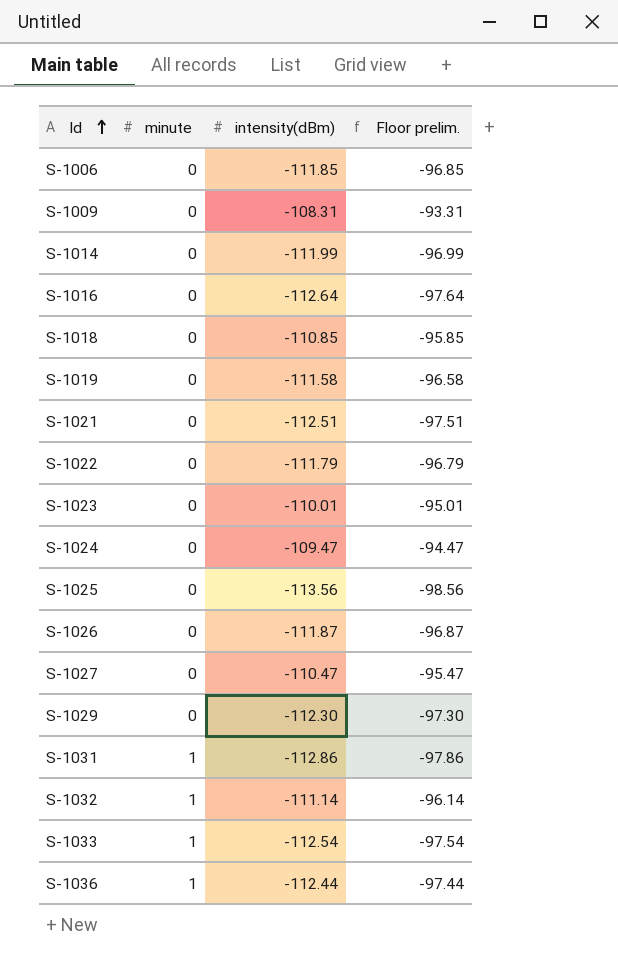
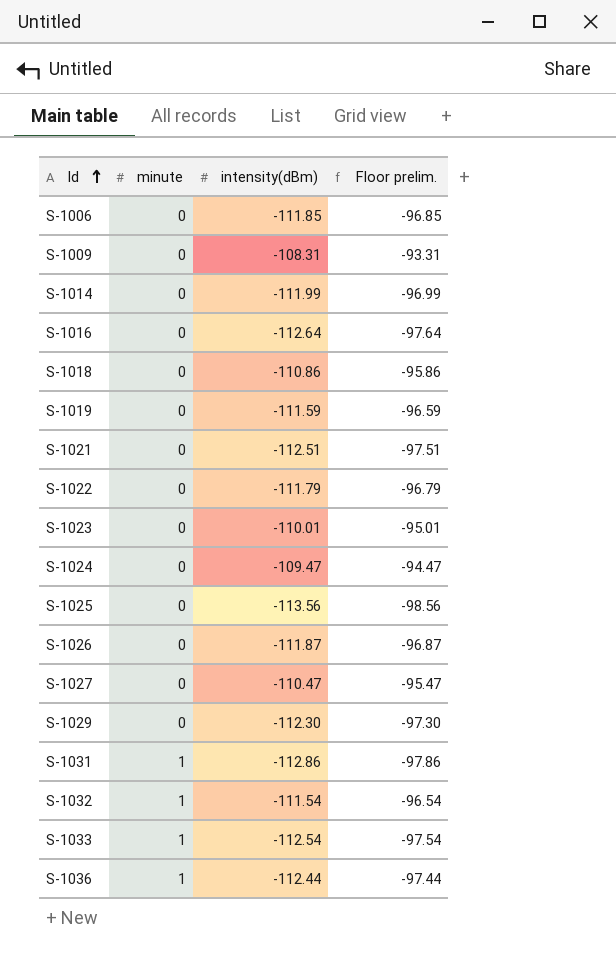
S-1018 | intensity(dBm): -110.85 -> -110.86
S-1018 | Floor prelim.: -95.85 -> -95.86
S-1019 | intensity(dBm): -111.58 -> -111.59
S-1019 | Floor prelim.: -96.58 -> -96.59
S-1032 | intensity(dBm): -111.14 -> -111.54
S-1032 | Floor prelim.: -96.14 -> -96.54

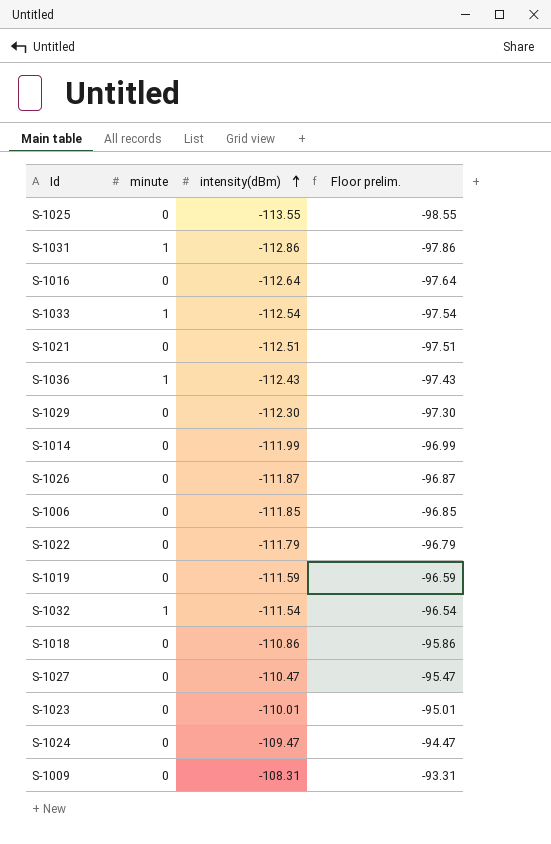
row order: Id ascending -> intensity(dBm) ascending
S-1025 | intensity(dBm): -113.56 -> -113.55
S-1025 | Floor prelim.: -98.56 -> -98.55
S-1036 | intensity(dBm): -112.44 -> -112.43
S-1036 | Floor prelim.: -97.44 -> -97.43

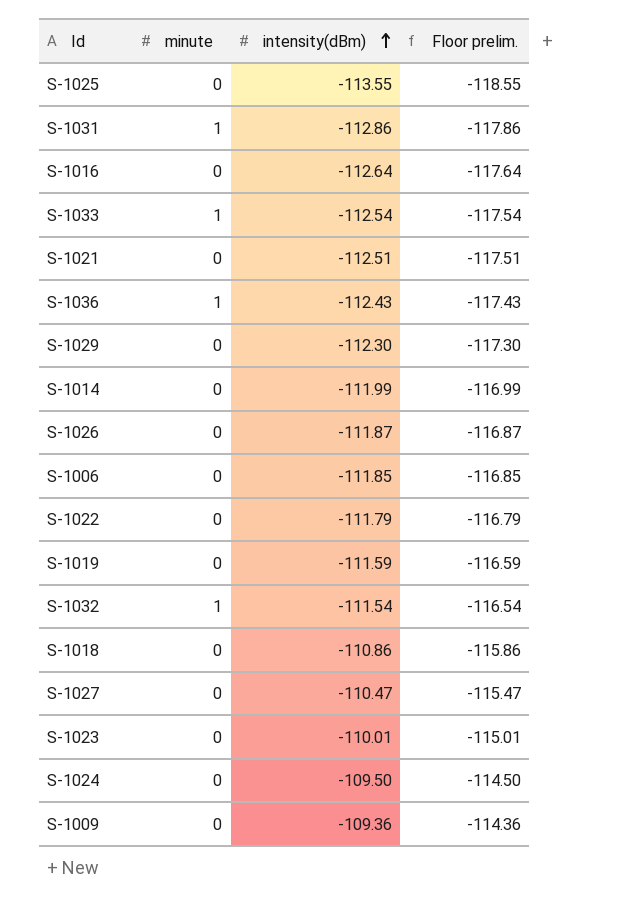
column Floor prelim. | formula: [intensity(dBm)] + 15 -> [intensity(dBm)] - 5
S-1024 | intensity(dBm): -109.47 -> -109.50
S-1009 | intensity(dBm): -108.31 -> -109.36

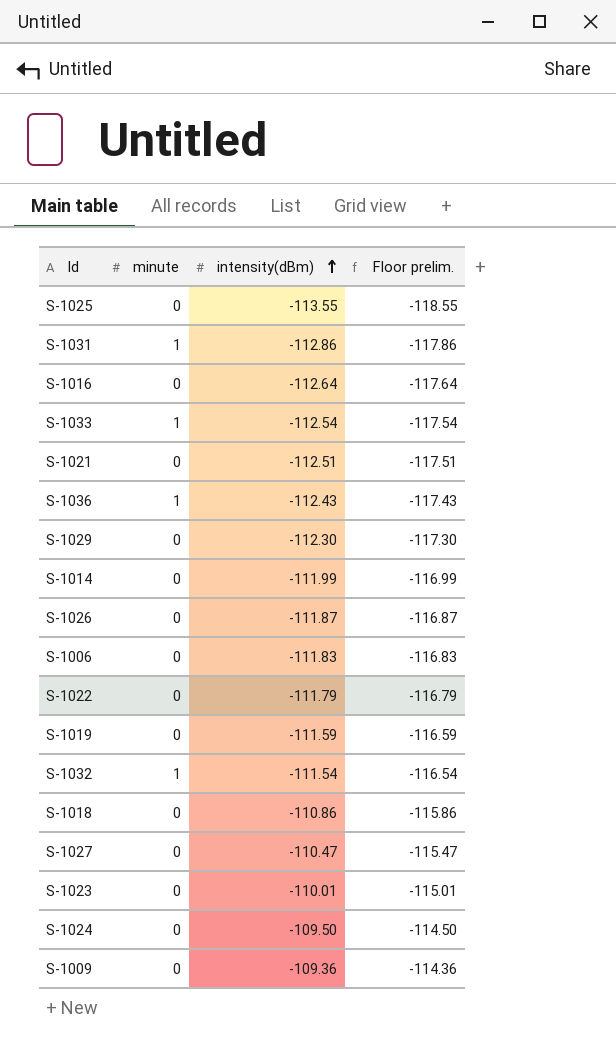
S-1006 | intensity(dBm): -111.85 -> -111.83
S-1006 | Floor prelim.: -116.85 -> -116.83

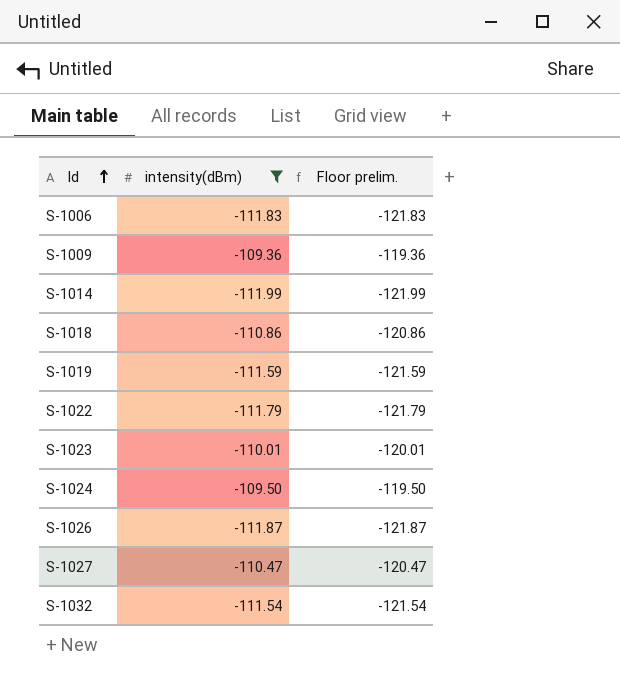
filter: none -> intensity(dBm) >= -111.99
row order: intensity(dBm) ascending -> Id ascending
column minute | position: 2 -> none
column Floor prelim. | formula: [intensity(dBm)] - 5 -> [intensity(dBm)] - 10

